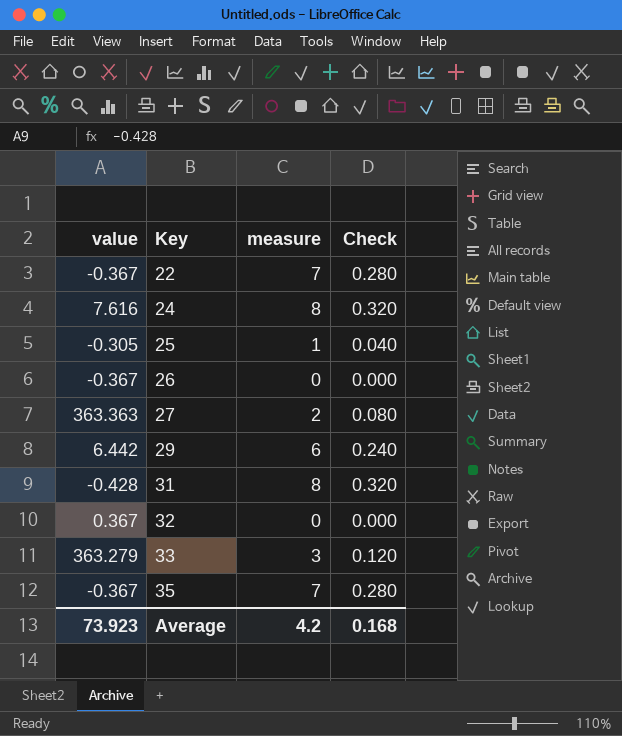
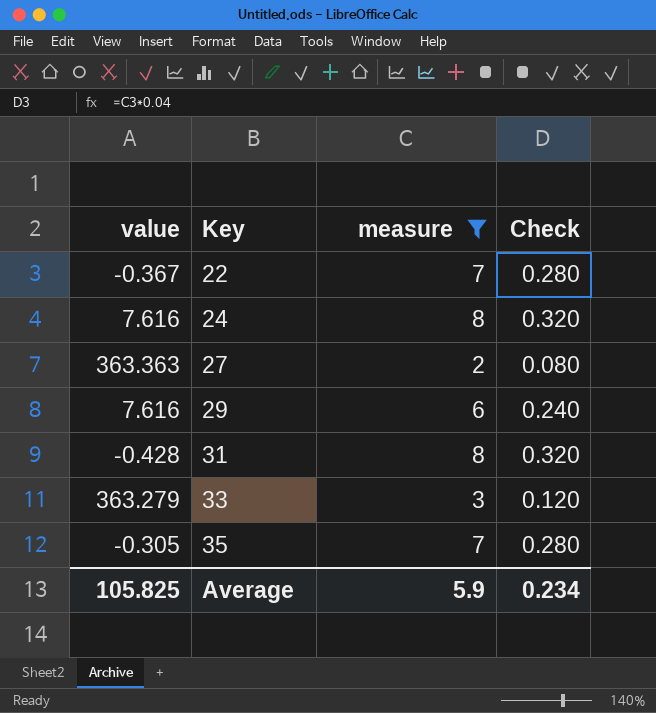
filter: none -> measure >= 2
29 | value: 6.442 -> 7.616
35 | value: -0.367 -> -0.305
Average | value: 73.923 -> 105.825
Average | measure: 4.2 -> 5.9
Average | Check: 0.168 -> 0.234

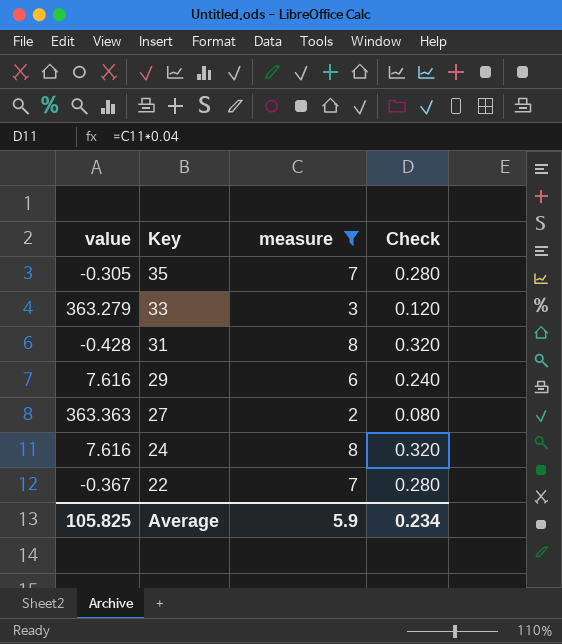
row order: Key ascending -> Key descending

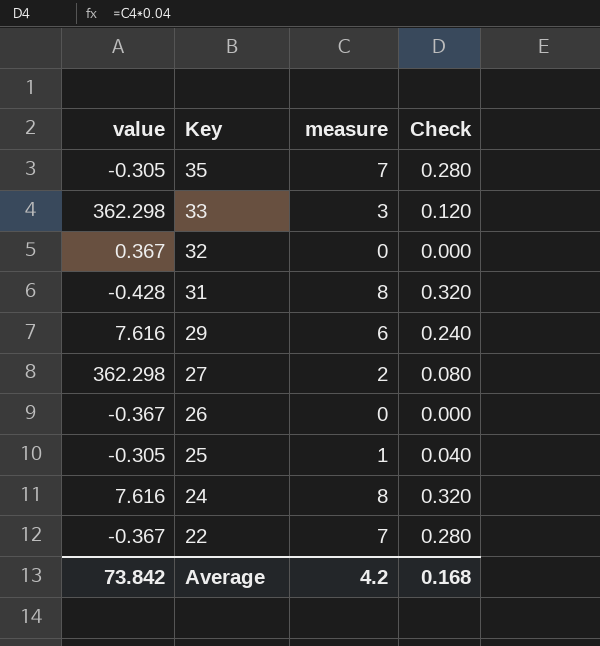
filter: measure >= 2 -> none
33 | value: 363.279 -> 362.298
27 | value: 363.363 -> 362.298
Average | value: 105.825 -> 73.842
Average | measure: 5.9 -> 4.2
Average | Check: 0.234 -> 0.168

